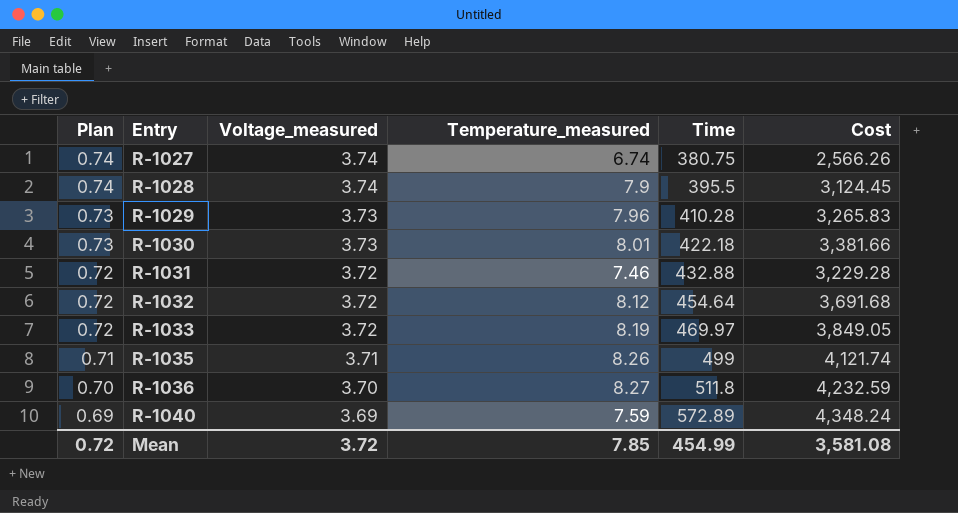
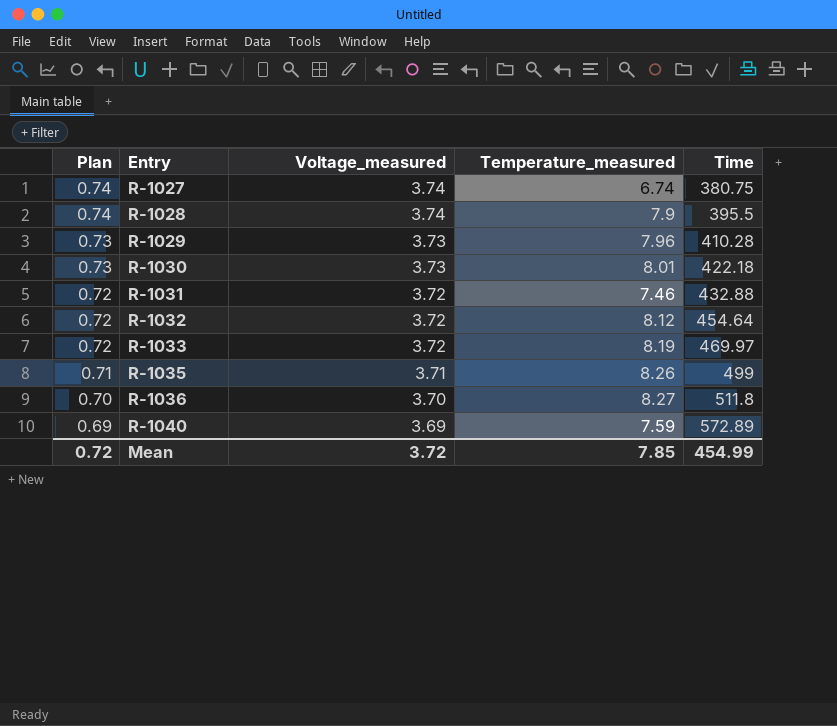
column Cost | formula: [Temperature_measured] * [Time] -> none

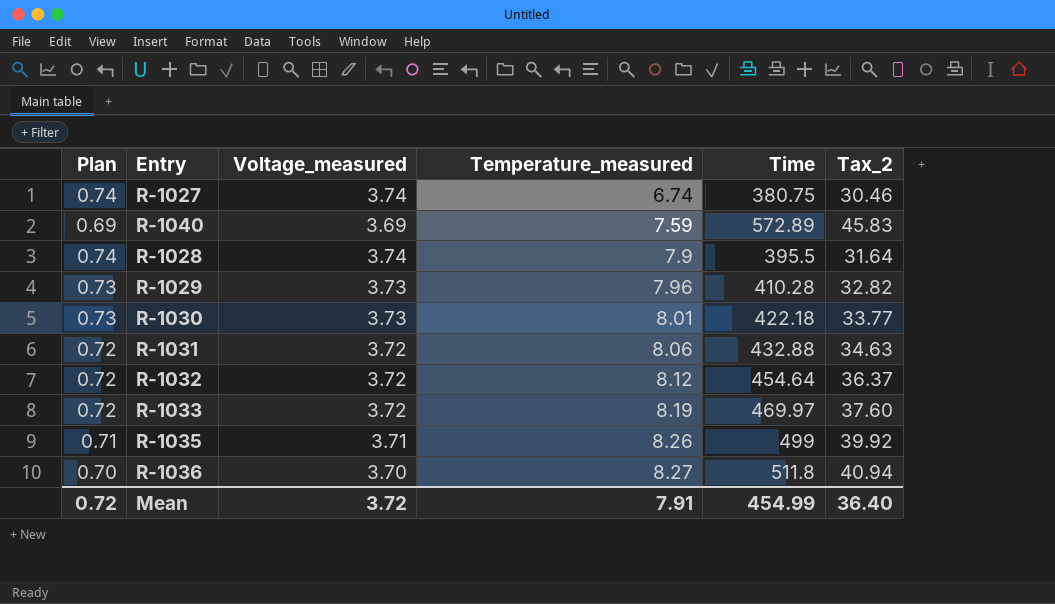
row order: Plan descending -> Temperature_measured ascending
column Tax_2 | formula: none -> [Time] * 0.08
R-1031 | Temperature_measured: 7.46 -> 8.06
Mean | Temperature_measured: 7.85 -> 7.91

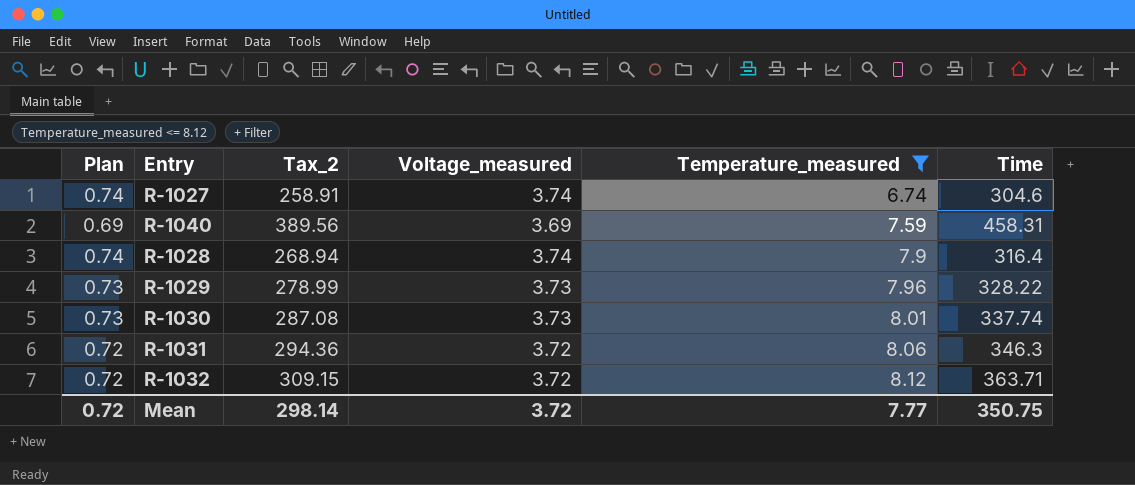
filter: none -> Temperature_measured <= 8.12
column Tax_2 | formula: [Time] * 0.08 -> [Time] * 0.85
column Tax_2 | position: 6 -> 3
R-1027 | Time: 380.75 -> 304.6
R-1040 | Time: 572.89 -> 458.31
R-1028 | Time: 395.5 -> 316.4
R-1029 | Time: 410.28 -> 328.22
R-1030 | Time: 422.18 -> 337.74
R-1031 | Time: 432.88 -> 346.3
R-1032 | Time: 454.64 -> 363.71
Mean | Tax_2: 36.40 -> 298.14
Mean | Temperature_measured: 7.91 -> 7.77
Mean | Time: 454.99 -> 350.75

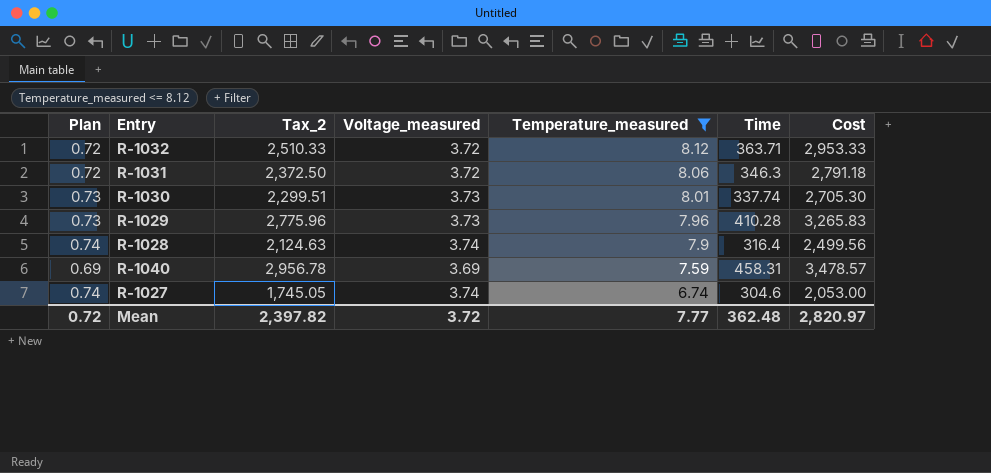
row order: Temperature_measured ascending -> Temperature_measured descending
column Tax_2 | formula: [Time] * 0.85 -> [Cost] * 0.85
column Cost | formula: none -> [Temperature_measured] * [Time]
R-1029 | Time: 328.22 -> 410.28
Mean | Tax_2: 298.14 -> 2,397.82
Mean | Time: 350.75 -> 362.48

